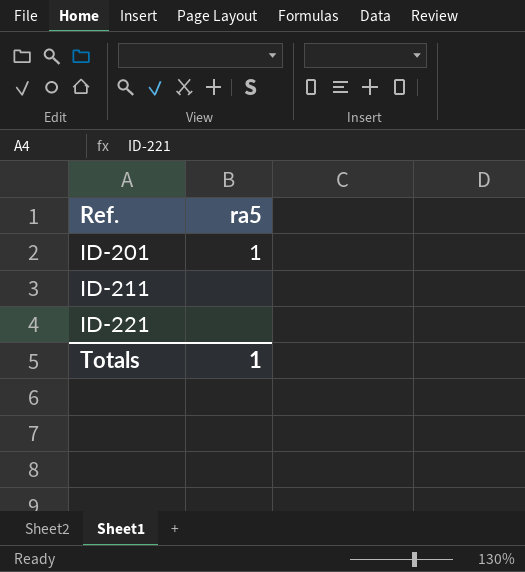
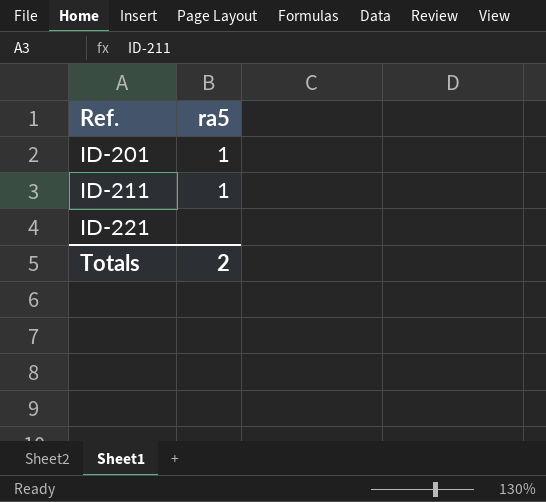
ID-211 | ra5: none -> 1
Totals | ra5: 1 -> 2

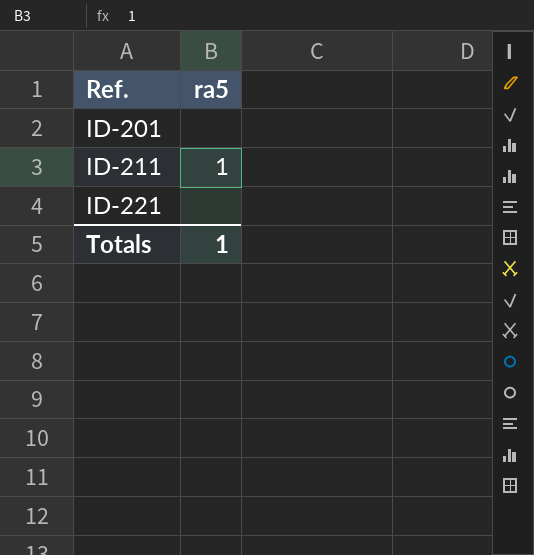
ID-201 | ra5: 1 -> none
Totals | ra5: 2 -> 1

